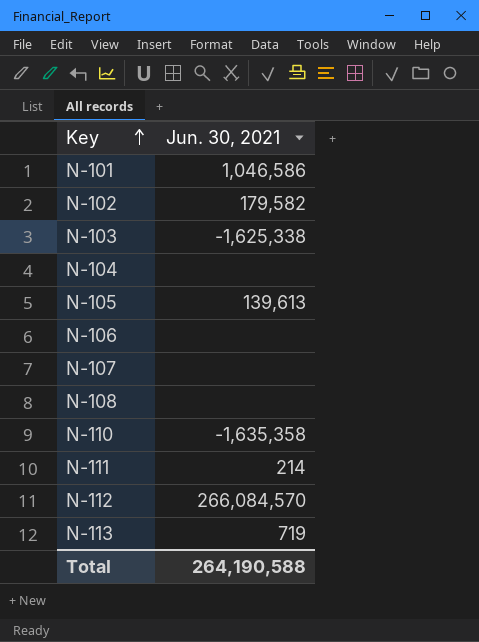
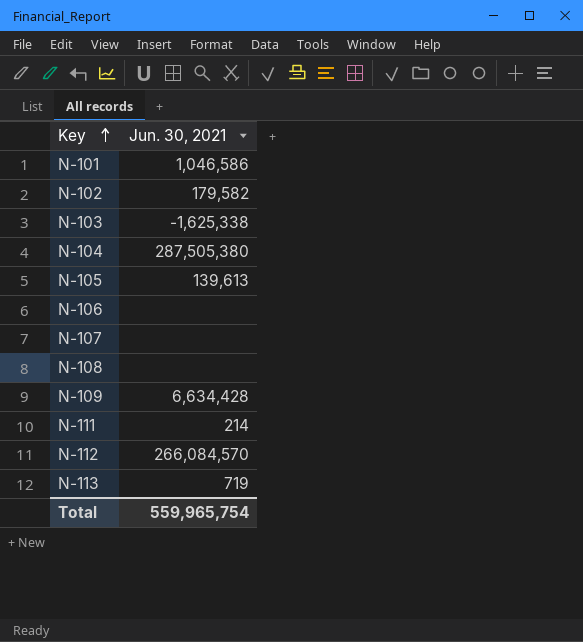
row N-110: -1,635,358 -> none
N-104 | Jun. 30, 2021: none -> 287,505,380
row N-109: none -> 6,634,428
Total | Jun. 30, 2021: 264,190,588 -> 559,965,754

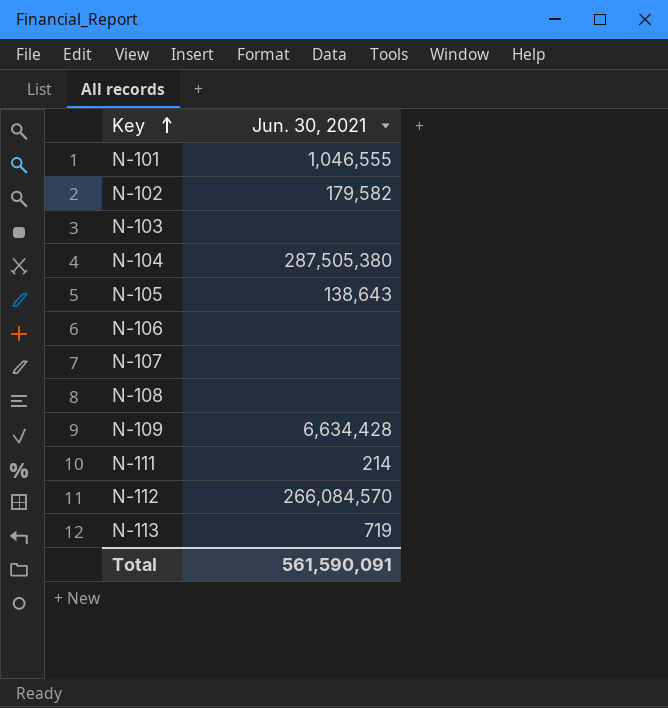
N-101 | Jun. 30, 2021: 1,046,586 -> 1,046,555
N-103 | Jun. 30, 2021: -1,625,338 -> none
N-105 | Jun. 30, 2021: 139,613 -> 138,643
Total | Jun. 30, 2021: 559,965,754 -> 561,590,091

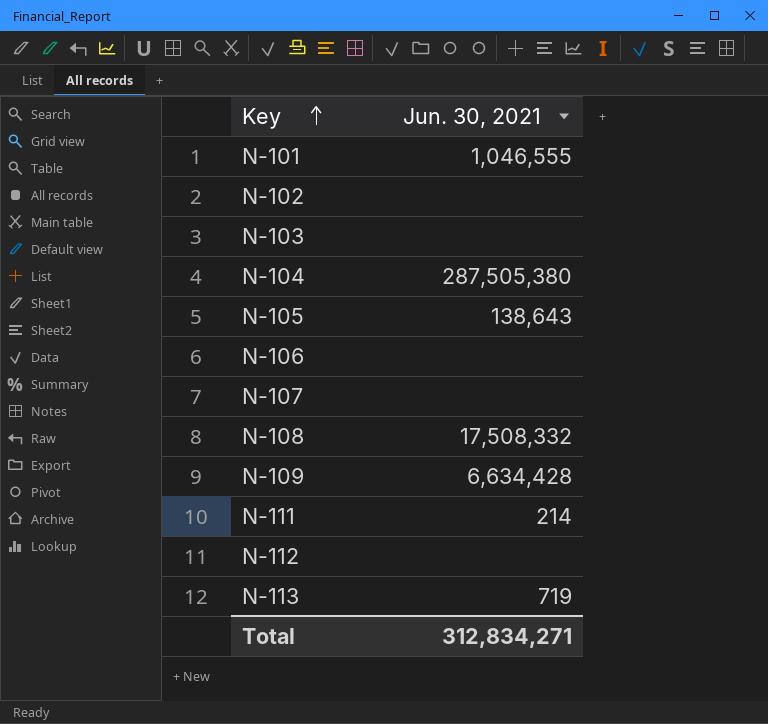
N-102 | Jun. 30, 2021: 179,582 -> none
N-108 | Jun. 30, 2021: none -> 17,508,332
N-112 | Jun. 30, 2021: 266,084,570 -> none
Total | Jun. 30, 2021: 561,590,091 -> 312,834,271

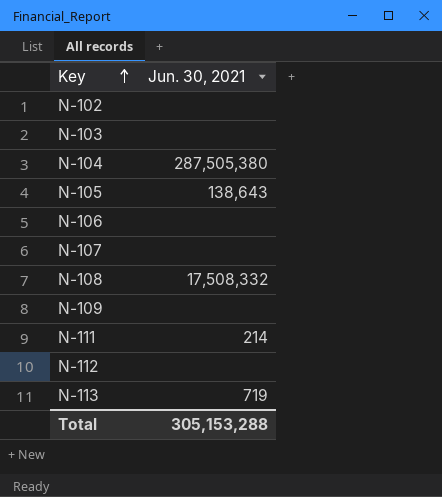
row N-101: 1,046,555 -> none
N-109 | Jun. 30, 2021: 6,634,428 -> none
Total | Jun. 30, 2021: 312,834,271 -> 305,153,288

